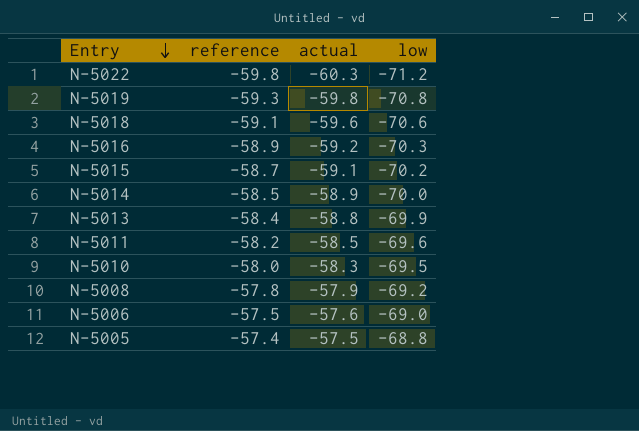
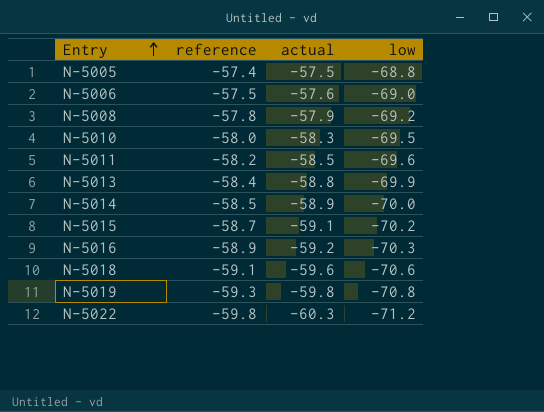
row order: Entry descending -> Entry ascending

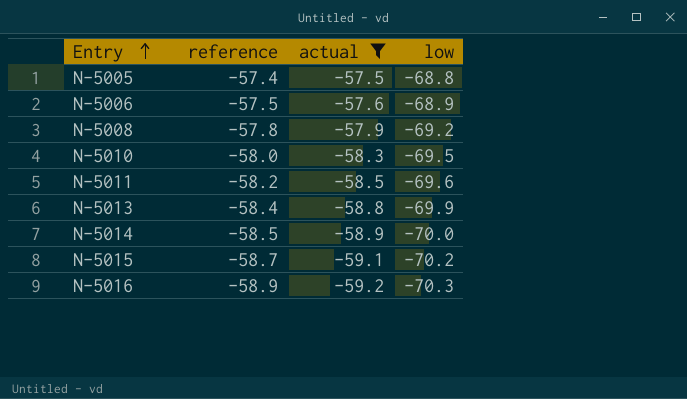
filter: none -> actual >= -59.2
N-5006 | low: -69.0 -> -68.9

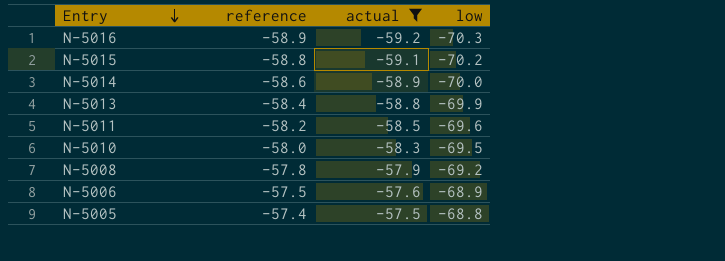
row order: Entry ascending -> Entry descending
N-5015 | reference: -58.7 -> -58.8
N-5014 | reference: -58.5 -> -58.6

